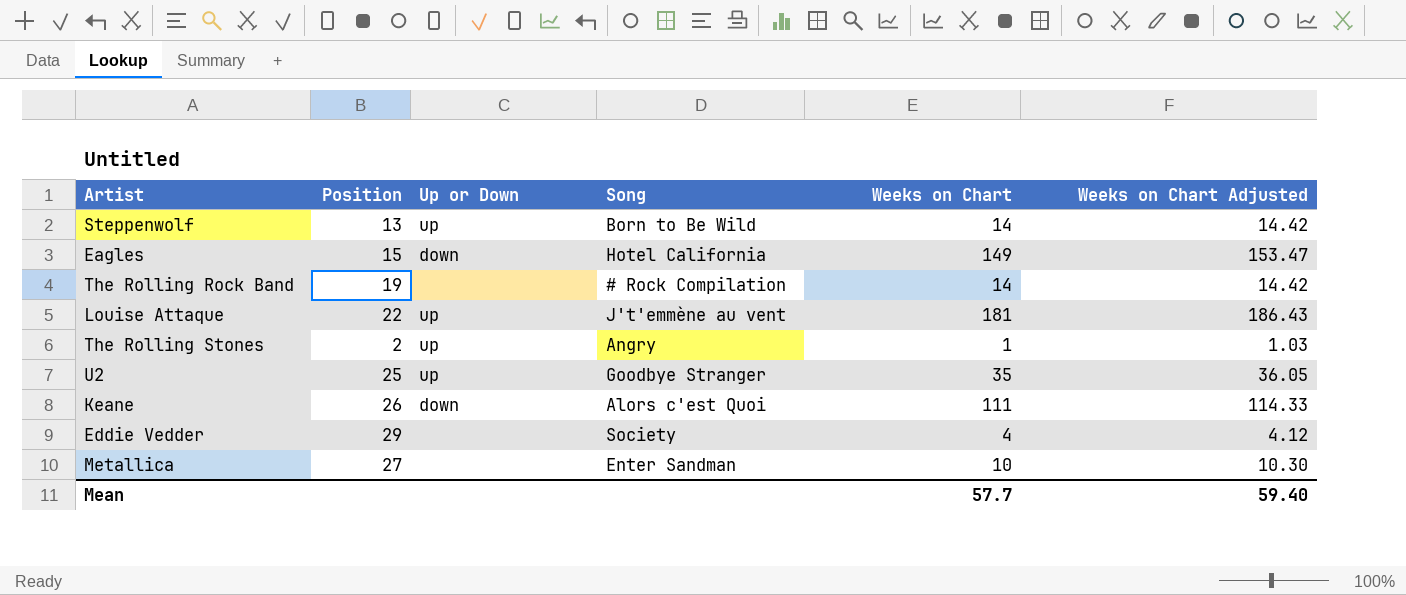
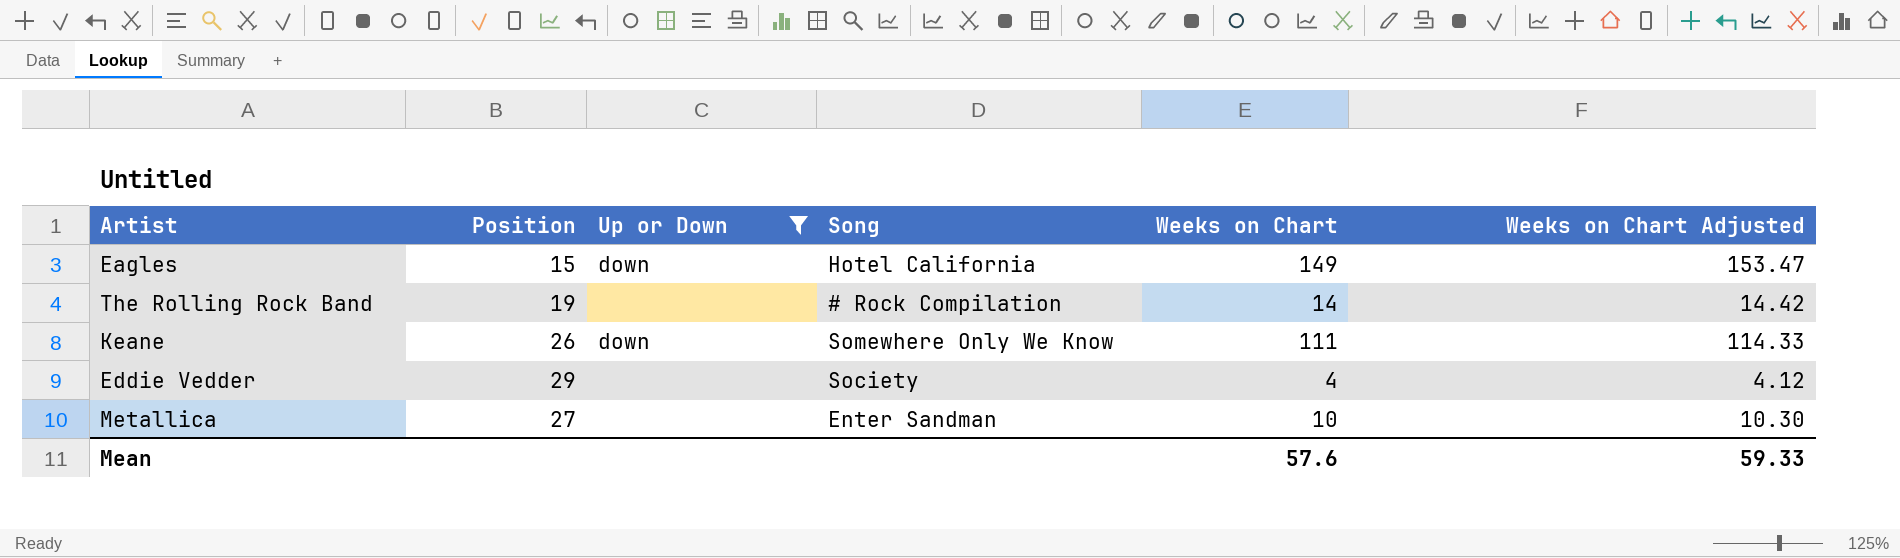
filter: none -> Up or Down != up
Keane | Song: Alors c'est Quoi -> Somewhere Only We Know
Mean | Weeks on Chart: 57.7 -> 57.6
Mean | Weeks on Chart Adjusted: 59.40 -> 59.33

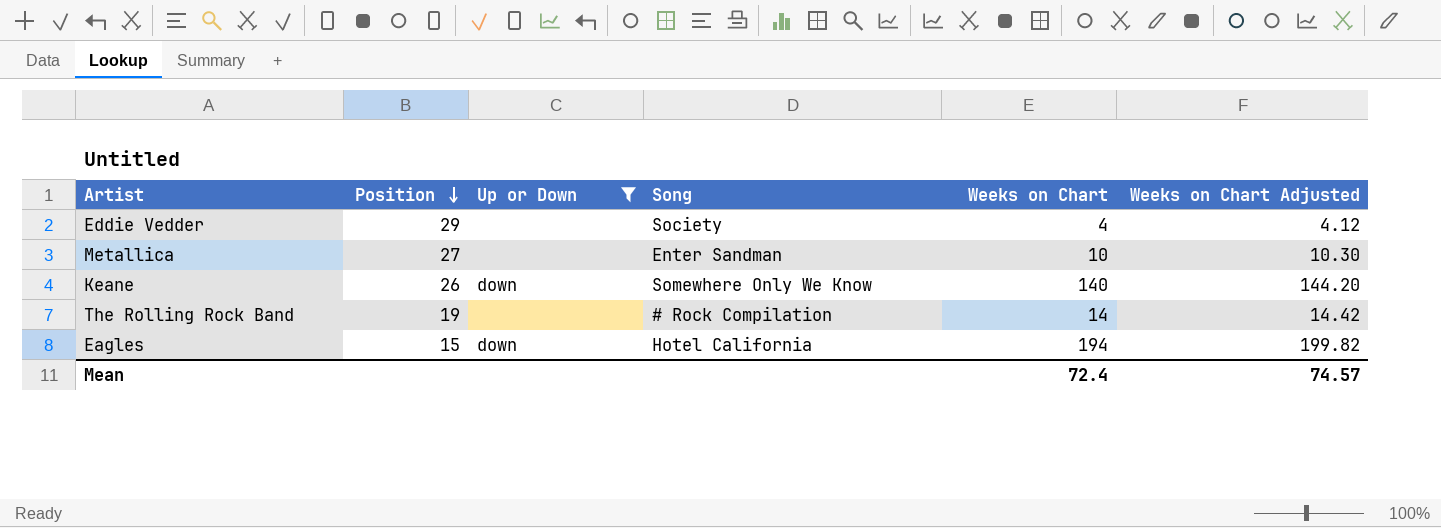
row order: none -> Position descending
Keane | Weeks on Chart: 111 -> 140
Keane | Weeks on Chart Adjusted: 114.33 -> 144.20
Eagles | Weeks on Chart: 149 -> 194
Eagles | Weeks on Chart Adjusted: 153.47 -> 199.82
Mean | Weeks on Chart: 57.6 -> 72.4
Mean | Weeks on Chart Adjusted: 59.33 -> 74.57

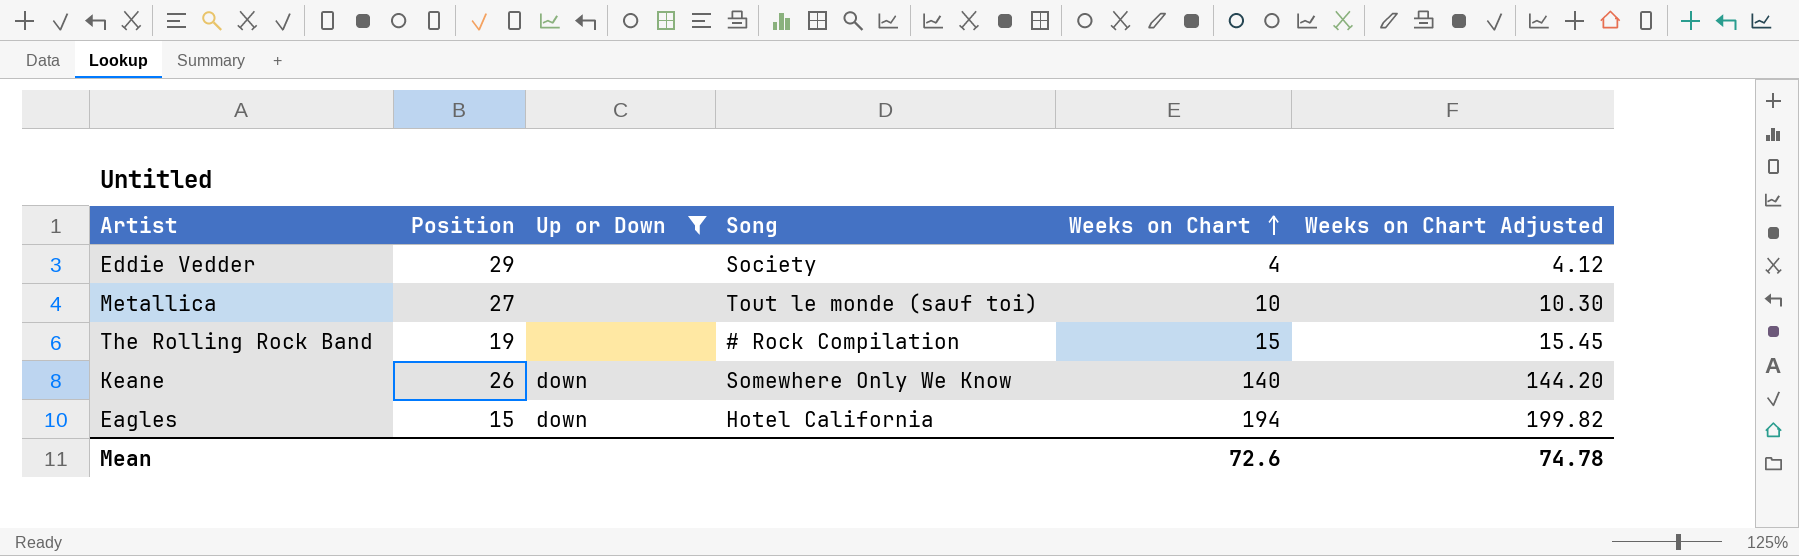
row order: Position descending -> Weeks on Chart ascending
Metallica | Song: Enter Sandman -> Tout le monde (sauf toi)
The Rolling Rock Band | Weeks on Chart: 14 -> 15
The Rolling Rock Band | Weeks on Chart Adjusted: 14.42 -> 15.45
Mean | Weeks on Chart: 72.4 -> 72.6
Mean | Weeks on Chart Adjusted: 74.57 -> 74.78

